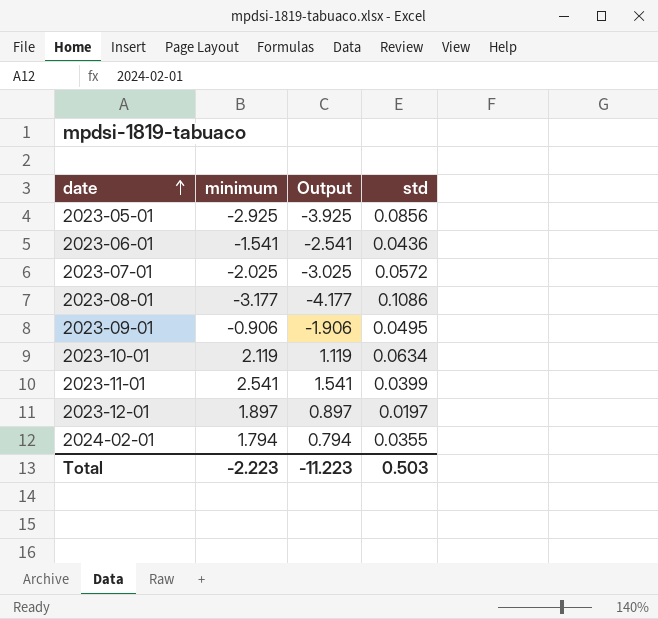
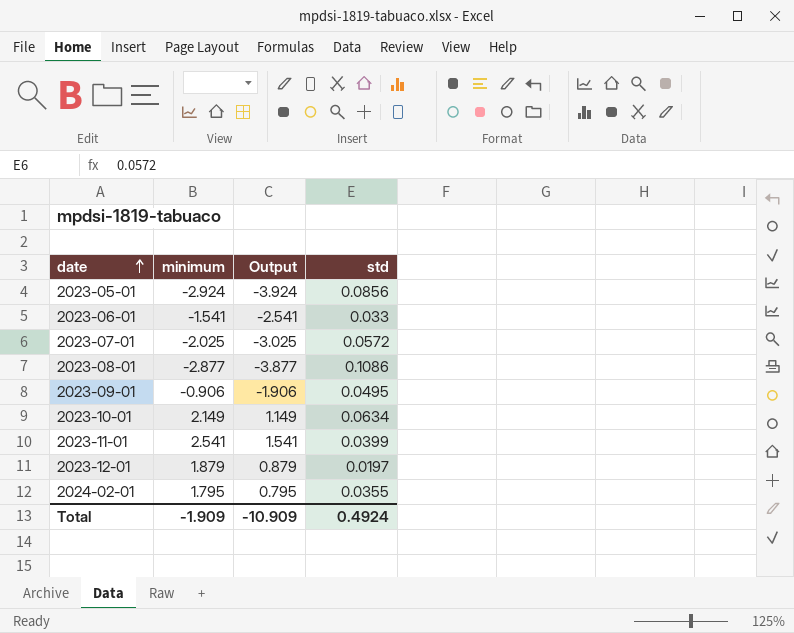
2023-05-01 | minimum: -2.925 -> -2.924
2023-05-01 | Output: -3.925 -> -3.924
2023-06-01 | std: 0.0436 -> 0.033
2023-08-01 | minimum: -3.177 -> -2.877
2023-08-01 | Output: -4.177 -> -3.877
2023-10-01 | minimum: 2.119 -> 2.149
2023-10-01 | Output: 1.119 -> 1.149
2023-12-01 | minimum: 1.897 -> 1.879
2023-12-01 | Output: 0.897 -> 0.879
2024-02-01 | minimum: 1.794 -> 1.795
2024-02-01 | Output: 0.794 -> 0.795
Total | minimum: -2.223 -> -1.909
Total | Output: -11.223 -> -10.909
Total | std: 0.503 -> 0.4924

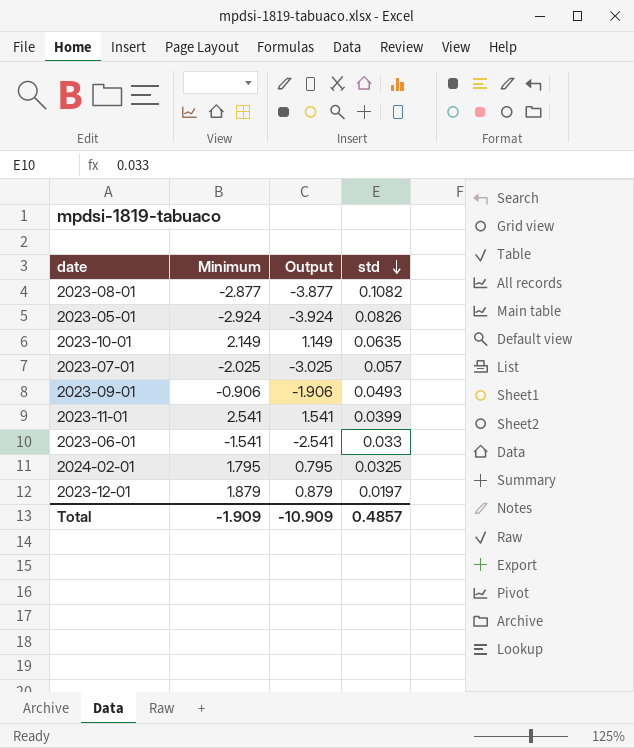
row order: date ascending -> std descending
column name: minimum -> Minimum
2023-08-01 | std: 0.1086 -> 0.1082
2023-05-01 | std: 0.0856 -> 0.0826
2023-10-01 | std: 0.0634 -> 0.0635
2023-07-01 | std: 0.0572 -> 0.057
2023-09-01 | std: 0.0495 -> 0.0493
2024-02-01 | std: 0.0355 -> 0.0325
Total | std: 0.4924 -> 0.4857

